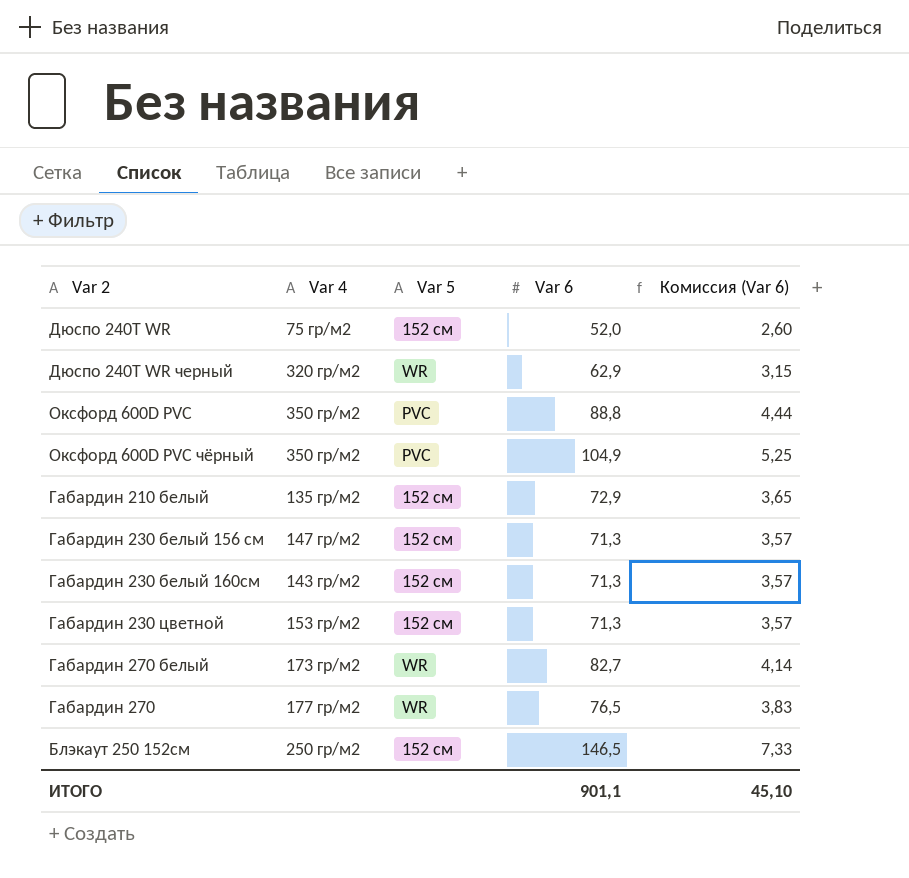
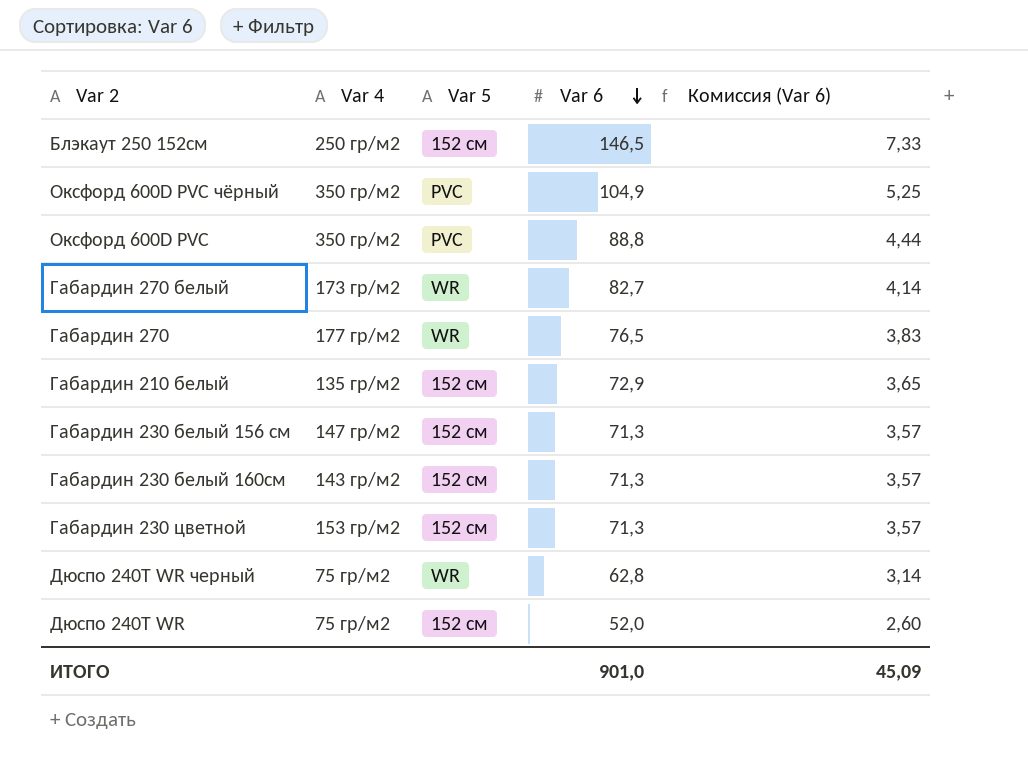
row order: none -> Var 6 descending
Дюспо 240T WR черный | Var 4: 320 гр/м2 -> 75 гр/м2
Дюспо 240T WR черный | Var 6: 62,9 -> 62,8
Дюспо 240T WR черный | Комиссия (Var 6): 3,15 -> 3,14
ИТОГО | Var 6: 901,1 -> 901,0
ИТОГО | Комиссия (Var 6): 45,10 -> 45,09

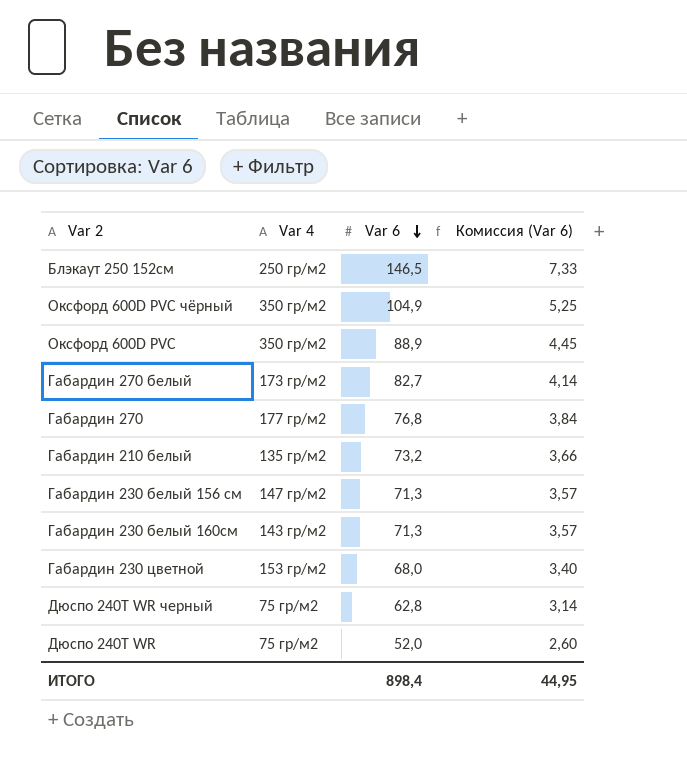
column Var 5 | position: 3 -> none
Оксфорд 600D PVC | Var 6: 88,8 -> 88,9
Оксфорд 600D PVC | Комиссия (Var 6): 4,44 -> 4,45
Габардин 270 | Var 6: 76,5 -> 76,8
Габардин 270 | Комиссия (Var 6): 3,83 -> 3,84
Габардин 210 белый | Var 6: 72,9 -> 73,2
Габардин 210 белый | Комиссия (Var 6): 3,65 -> 3,66
Габардин 230 цветной | Var 6: 71,3 -> 68,0
Габардин 230 цветной | Комиссия (Var 6): 3,57 -> 3,40
ИТОГО | Var 6: 901,0 -> 898,4
ИТОГО | Комиссия (Var 6): 45,09 -> 44,95

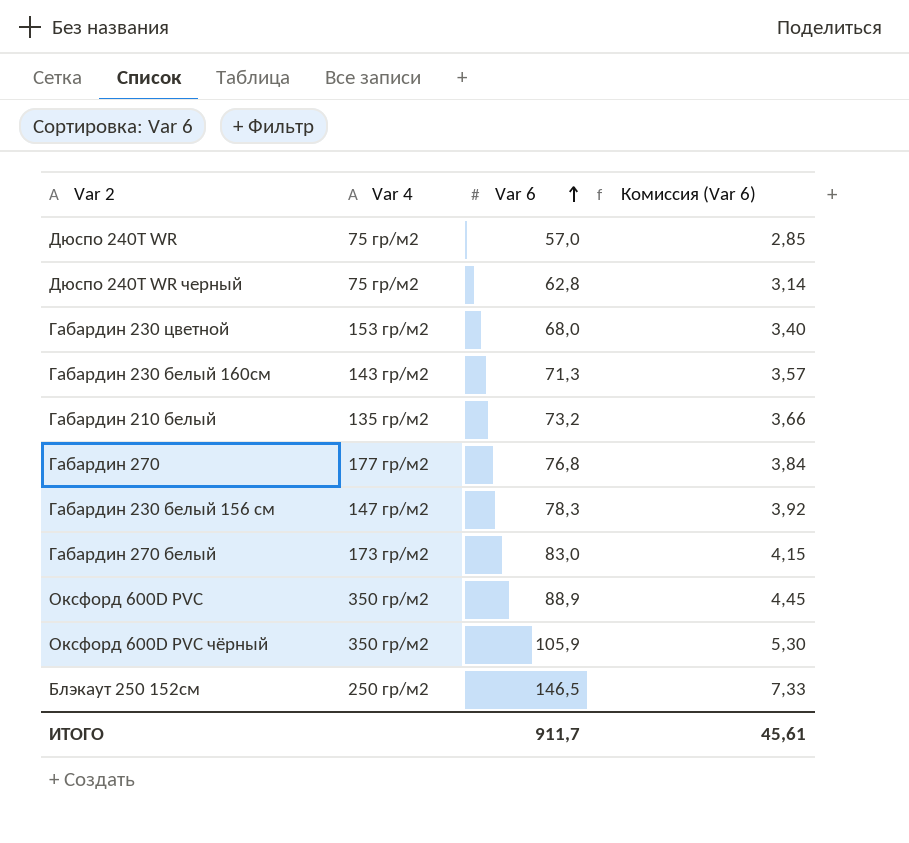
row order: Var 6 descending -> Var 6 ascending
Дюспо 240T WR | Var 6: 52,0 -> 57,0
Дюспо 240T WR | Комиссия (Var 6): 2,60 -> 2,85
Габардин 230 белый 156 см | Var 6: 71,3 -> 78,3
Габардин 230 белый 156 см | Комиссия (Var 6): 3,57 -> 3,92
Габардин 270 белый | Var 6: 82,7 -> 83,0
Габардин 270 белый | Комиссия (Var 6): 4,14 -> 4,15
Оксфорд 600D PVC чёрный | Var 6: 104,9 -> 105,9
Оксфорд 600D PVC чёрный | Комиссия (Var 6): 5,25 -> 5,30
ИТОГО | Var 6: 898,4 -> 911,7
ИТОГО | Комиссия (Var 6): 44,95 -> 45,61

